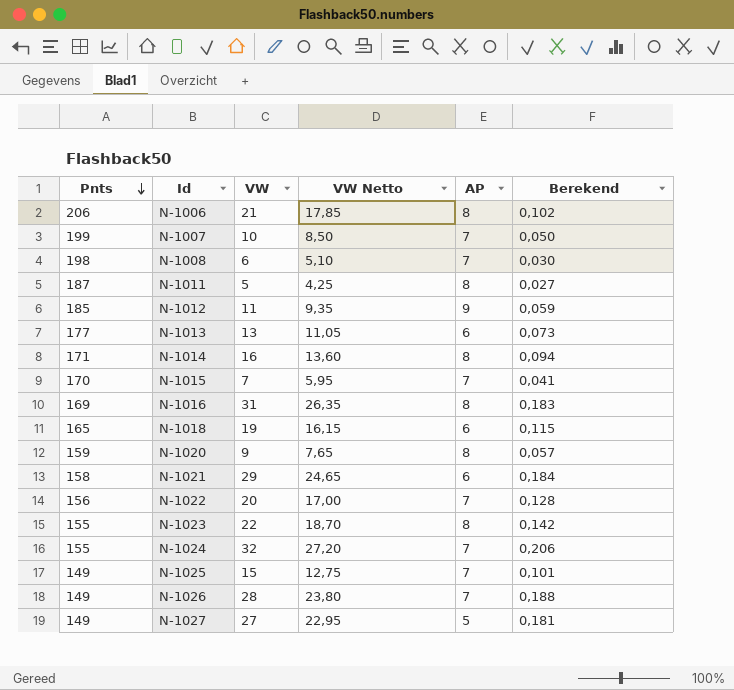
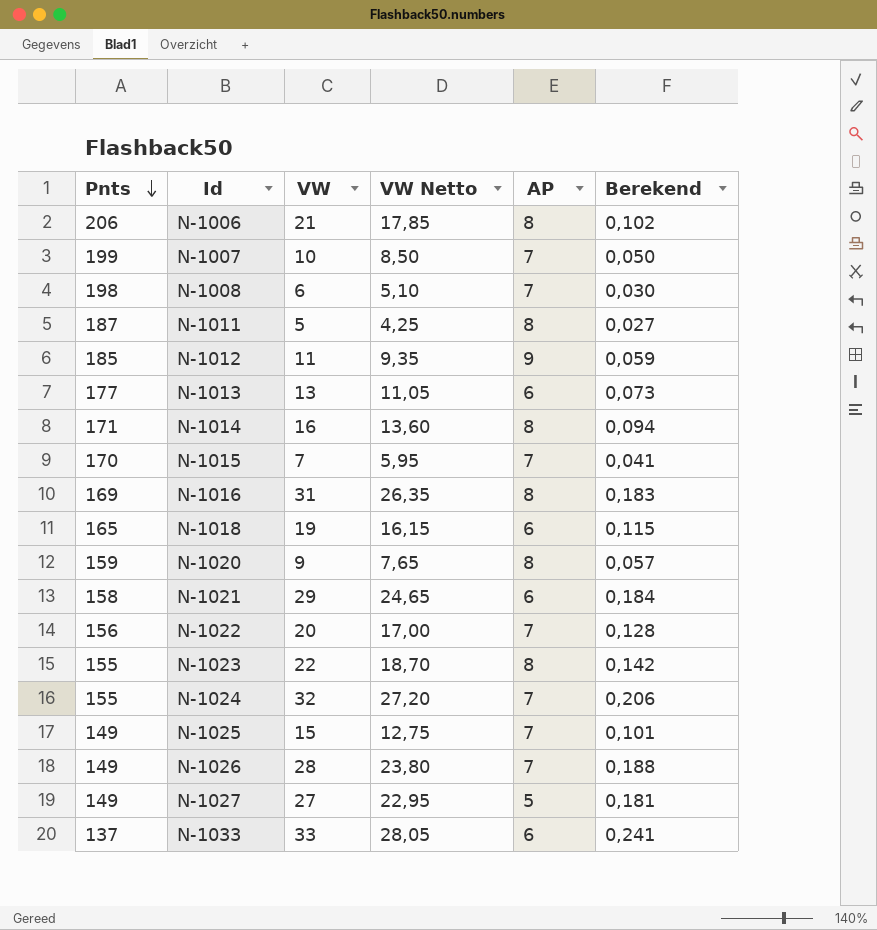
row N-1033: none -> 137 | 33 | 28,05 | 6 | 0,241

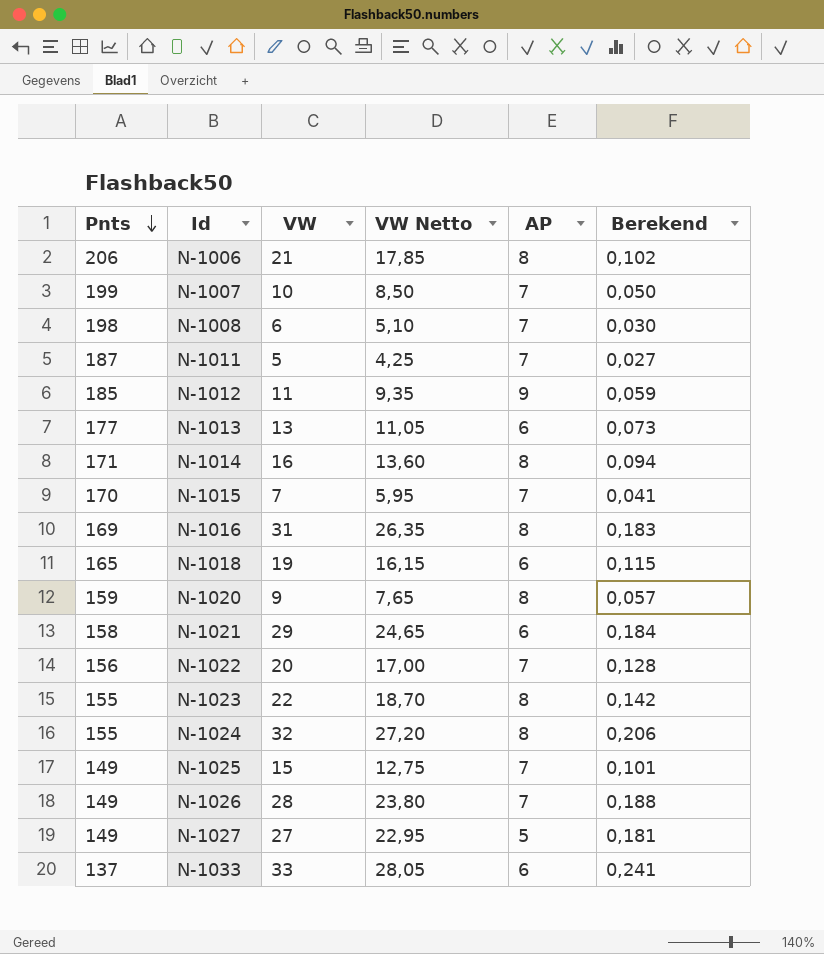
N-1011 | AP: 8 -> 7
N-1024 | AP: 7 -> 8

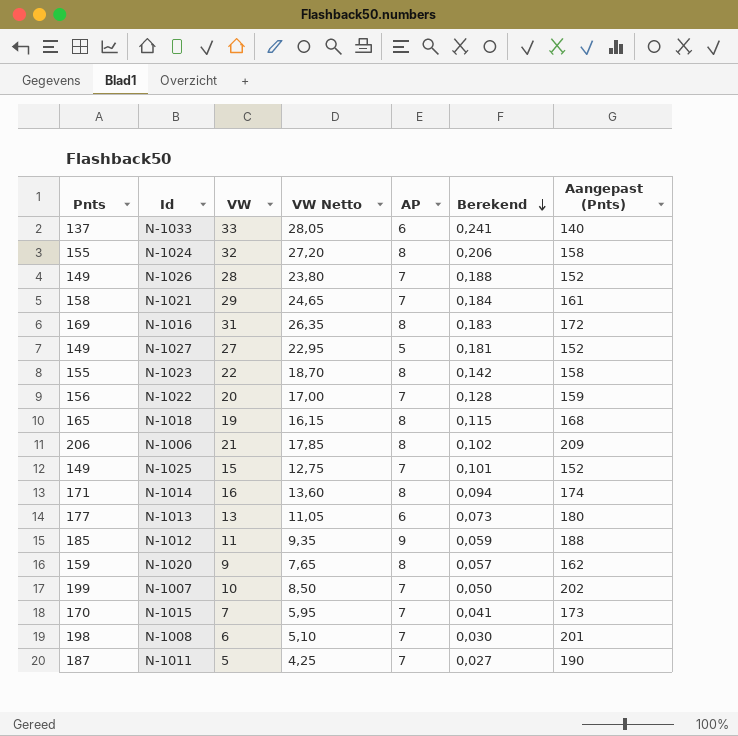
row order: Pnts descending -> Berekend descending
column Aangepast (Pnts) | formula: none -> [Pnts] + 3
N-1021 | AP: 6 -> 7
N-1018 | AP: 6 -> 8

